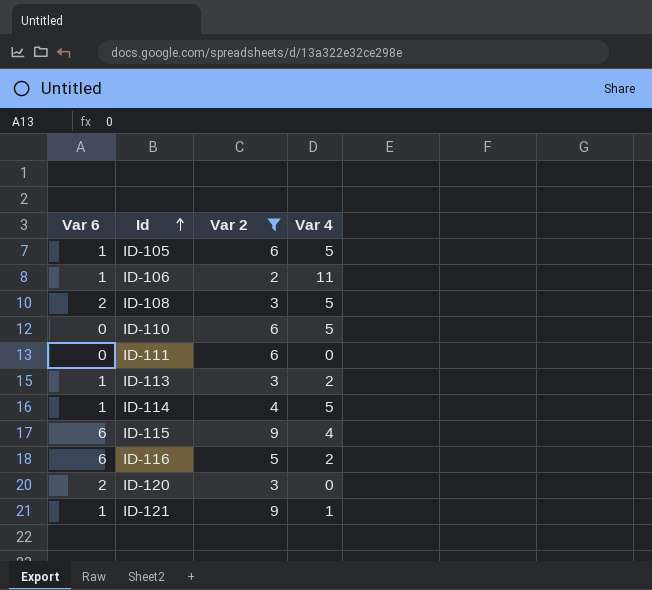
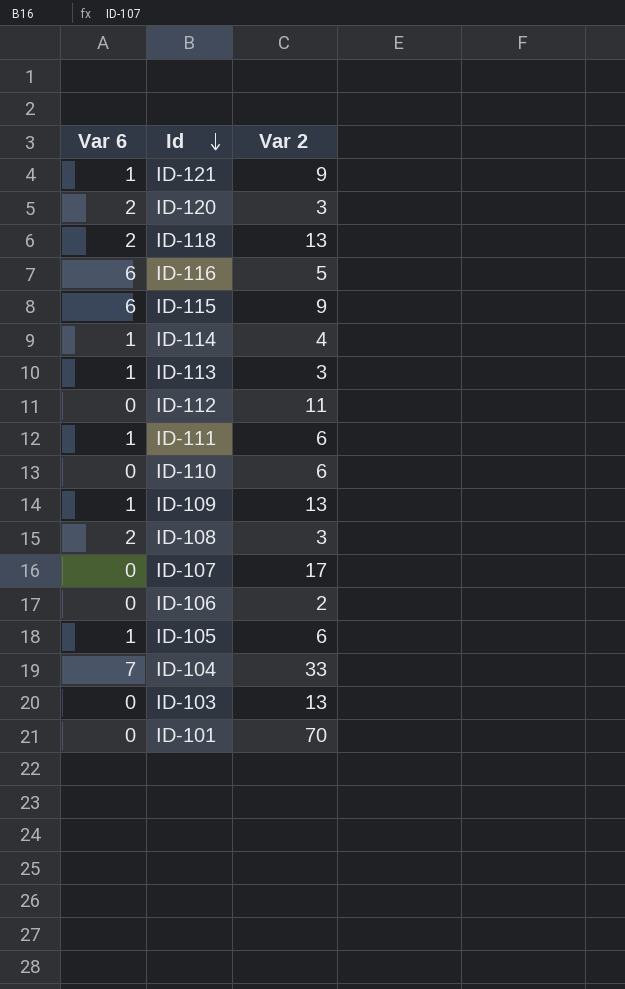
filter: Var 2 <= 9 -> none
row order: Id ascending -> Id descending
column Var 4 | position: 4 -> none
ID-111 | Var 6: 0 -> 1
ID-106 | Var 6: 1 -> 0

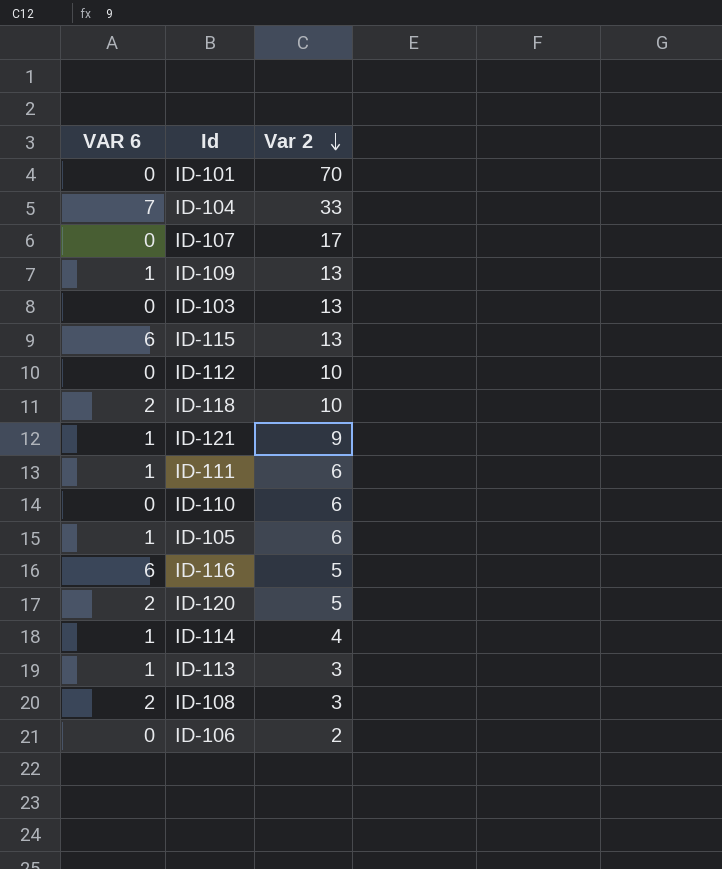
row order: Id descending -> Var 2 descending
column name: Var 6 -> VAR 6
ID-115 | Var 2: 9 -> 13
ID-112 | Var 2: 11 -> 10
ID-118 | Var 2: 13 -> 10
ID-120 | Var 2: 3 -> 5

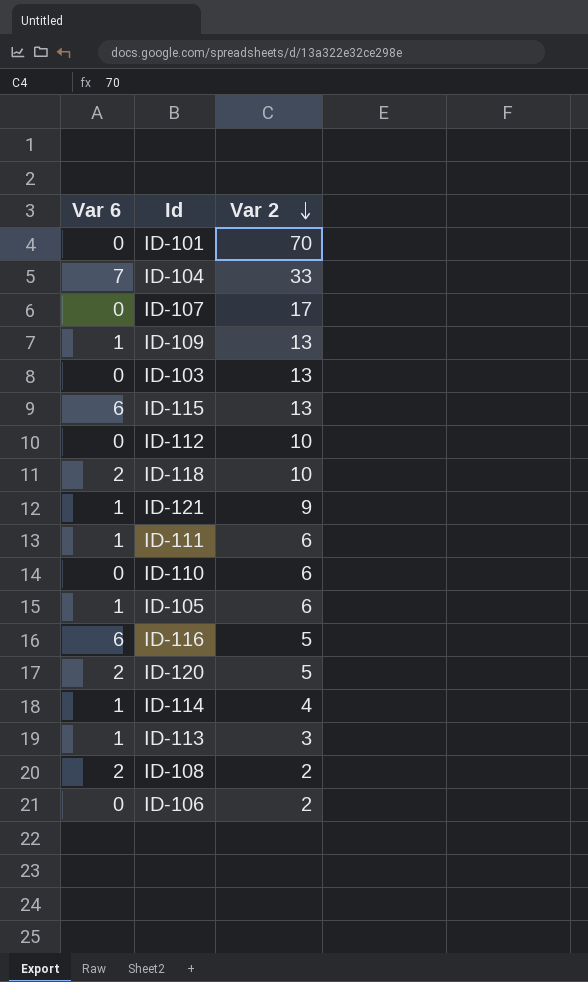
column name: VAR 6 -> Var 6
ID-108 | Var 2: 3 -> 2

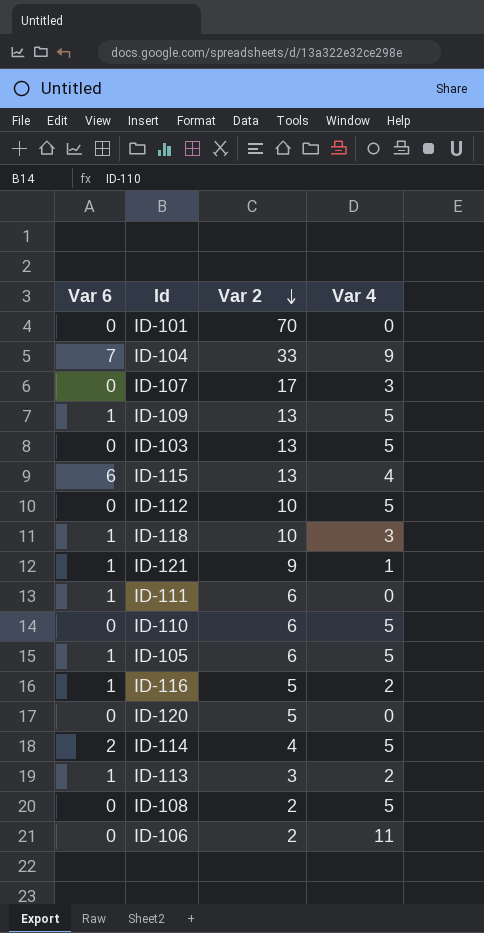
column Var 4 | position: none -> 4
ID-118 | Var 6: 2 -> 1
ID-116 | Var 6: 6 -> 1
ID-120 | Var 6: 2 -> 0
ID-114 | Var 6: 1 -> 2
ID-108 | Var 6: 2 -> 0

